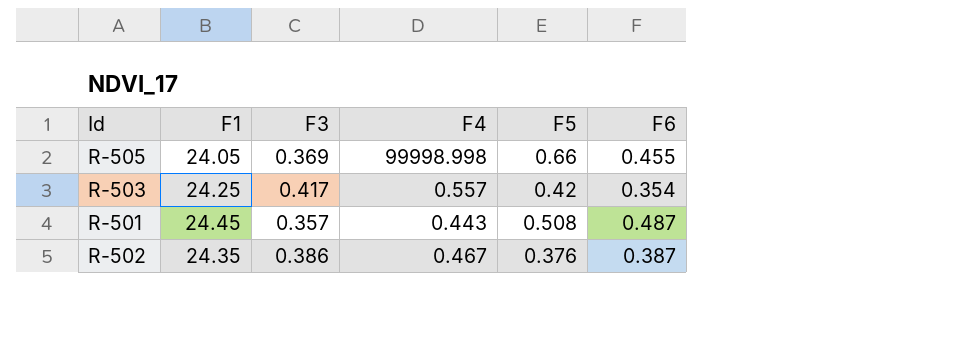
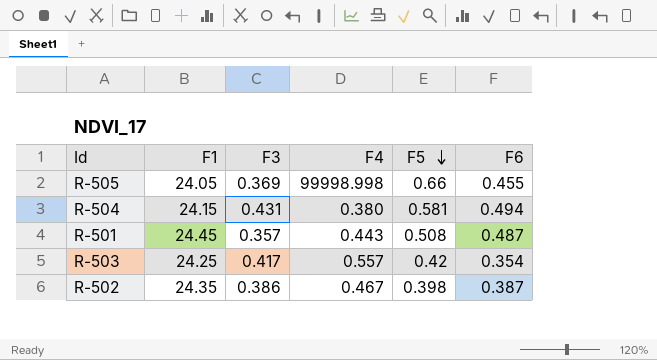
row order: none -> F5 descending
row R-504: none -> 24.15 | 0.431 | 0.380 | 0.581 | 0.494
R-502 | F5: 0.376 -> 0.398

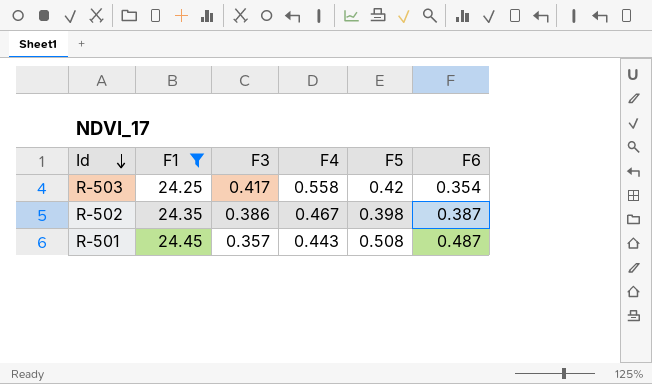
filter: none -> F1 >= 24.25
row order: F5 descending -> Id descending
R-503 | F4: 0.557 -> 0.558

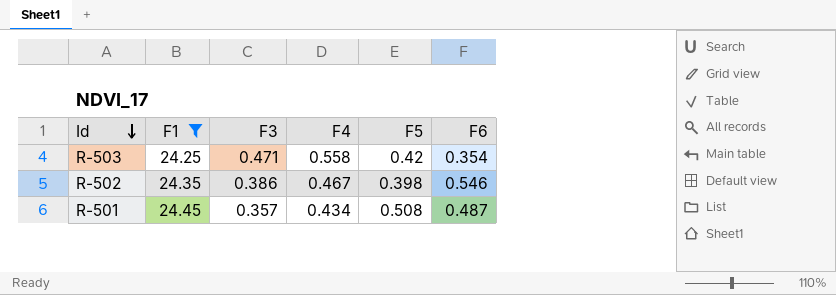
R-503 | F3: 0.417 -> 0.471
R-502 | F6: 0.387 -> 0.546
R-501 | F4: 0.443 -> 0.434

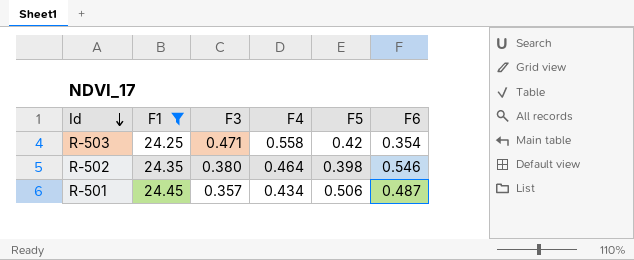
R-502 | F3: 0.386 -> 0.380
R-502 | F4: 0.467 -> 0.464
R-501 | F5: 0.508 -> 0.506

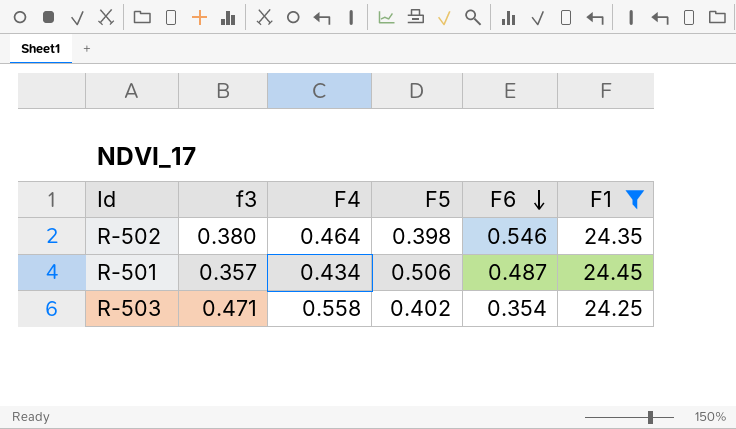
row order: Id descending -> F6 descending
column name: F3 -> f3
column F1 | position: 2 -> 6
R-503 | F5: 0.42 -> 0.402

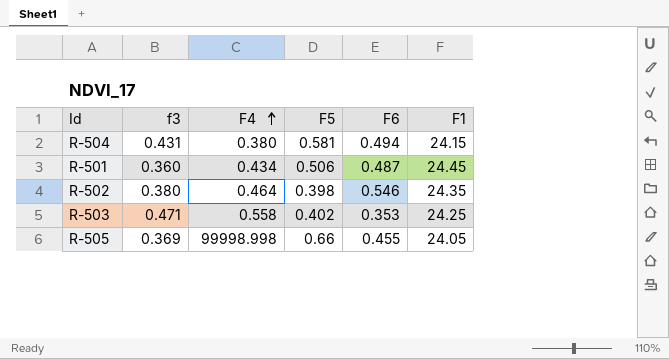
filter: F1 >= 24.25 -> none
row order: F6 descending -> F4 ascending
R-501 | f3: 0.357 -> 0.360
R-503 | F6: 0.354 -> 0.353

